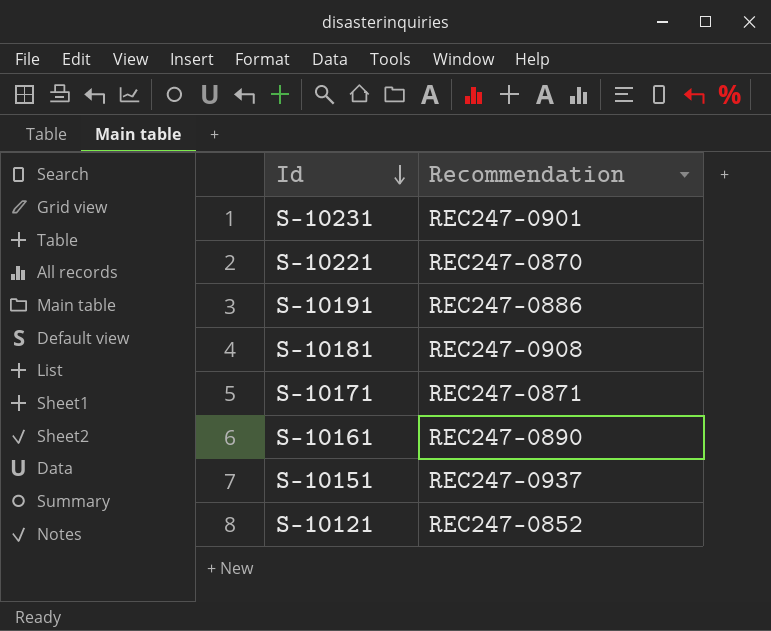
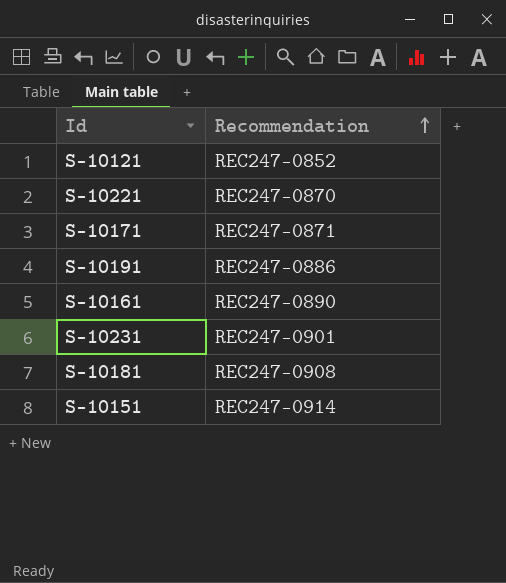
row order: Id descending -> Recommendation ascending
S-10151 | Recommendation: REC247-0937 -> REC247-0914

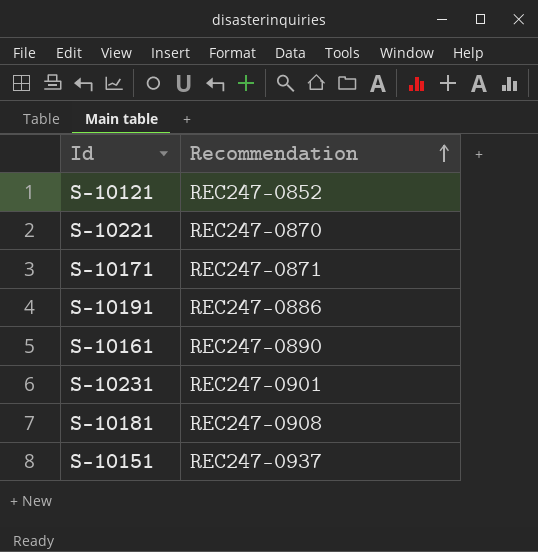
S-10151 | Recommendation: REC247-0914 -> REC247-0937

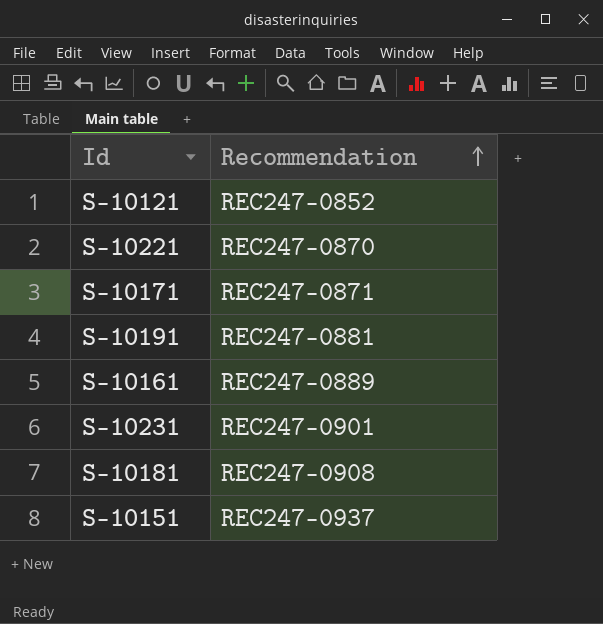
S-10191 | Recommendation: REC247-0886 -> REC247-0881
S-10161 | Recommendation: REC247-0890 -> REC247-0889

